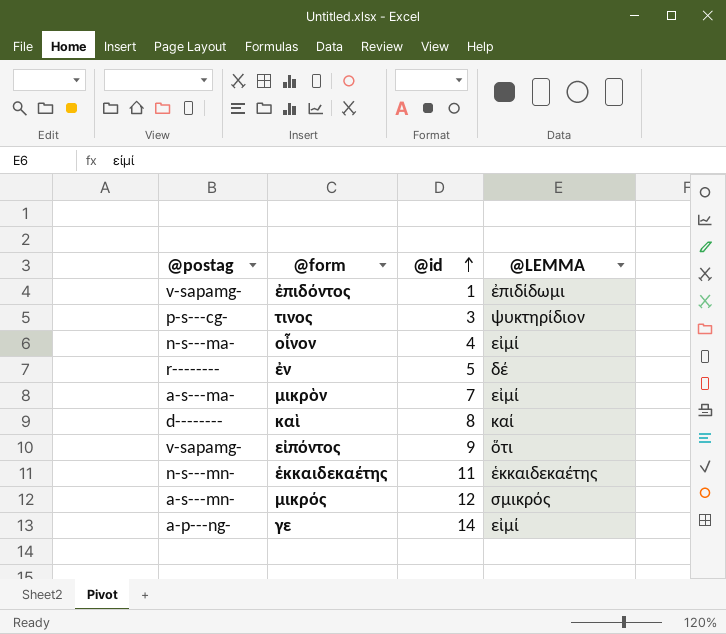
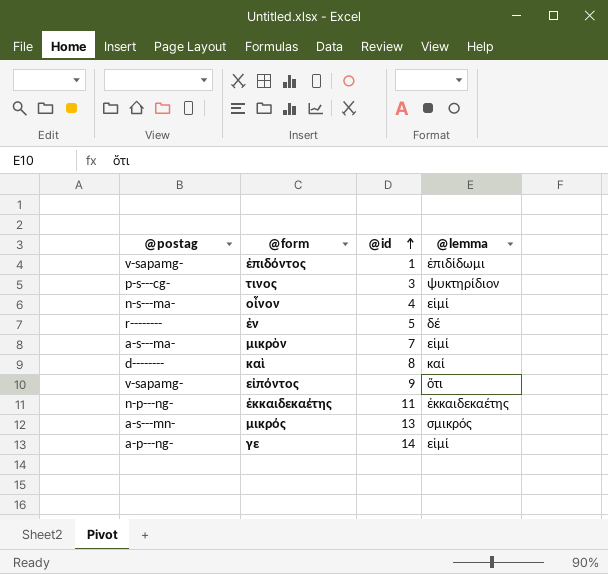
column name: @LEMMA -> @lemma
ἑκκαιδεκαέτης | @postag: n-s---mn- -> n-p---ng-
μικρός | @id: 12 -> 13

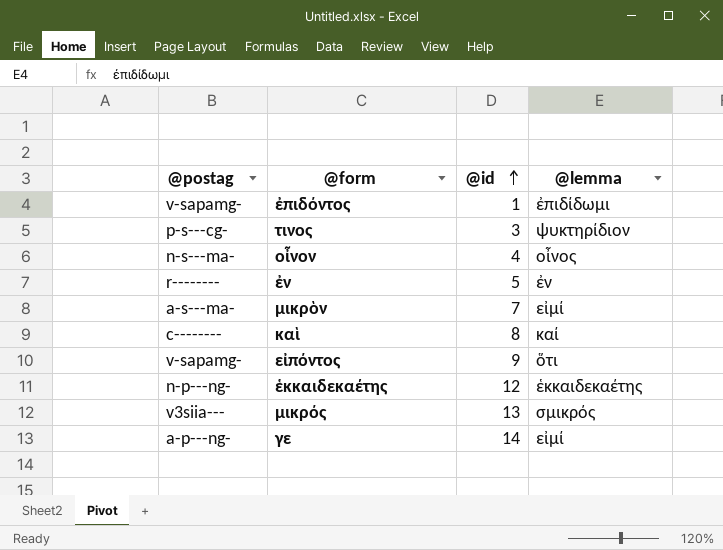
οἶνον | @lemma: εἰμί -> οἶνος
ἐν | @lemma: δέ -> ἐν
καὶ | @postag: d-------- -> c--------
ἑκκαιδεκαέτης | @id: 11 -> 12
μικρός | @postag: a-s---mn- -> v3siia---

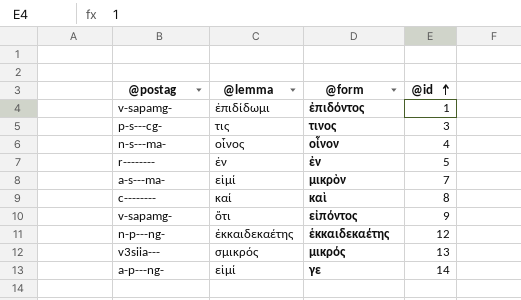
column @lemma | position: 4 -> 2
τινος | @lemma: ψυκτηρίδιον -> τις

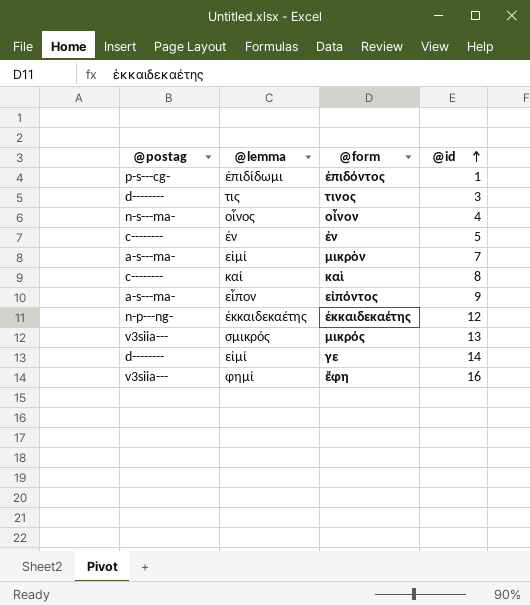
ἐπιδόντος | @postag: v-sapamg- -> p-s---cg-
τινος | @postag: p-s---cg- -> d--------
ἐν | @postag: r-------- -> c--------
εἰπόντος | @postag: v-sapamg- -> a-s---ma-
εἰπόντος | @lemma: ὅτι -> εἶπον
γε | @postag: a-p---ng- -> d--------
row ἔφη: none -> v3siia--- | φημί | 16

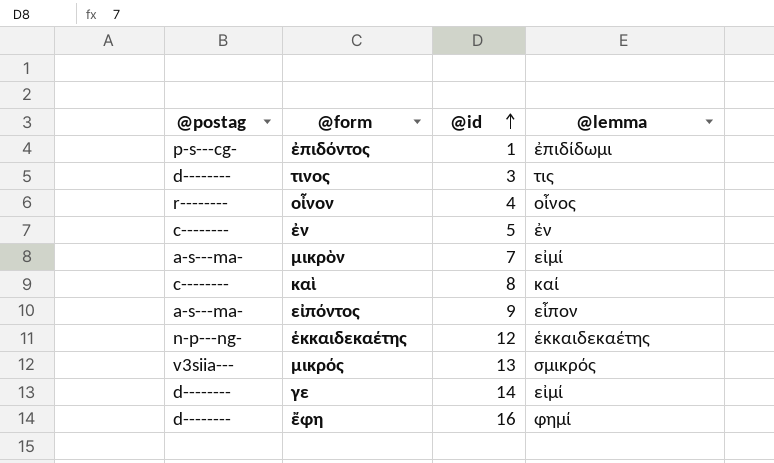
column @lemma | position: 2 -> 4
οἶνον | @postag: n-s---ma- -> r--------
ἔφη | @postag: v3siia--- -> d--------

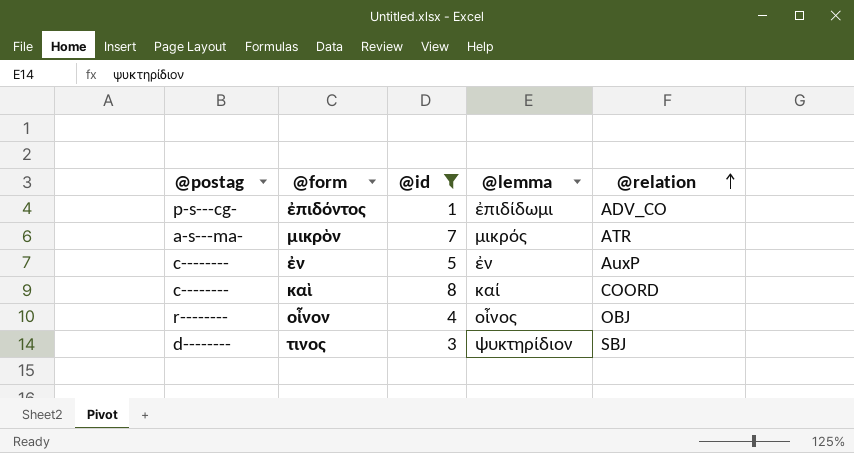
filter: none -> @id <= 8
row order: @id ascending -> @relation ascending
column @relation | position: none -> 5
μικρὸν | @lemma: εἰμί -> μικρός
τινος | @lemma: τις -> ψυκτηρίδιον

